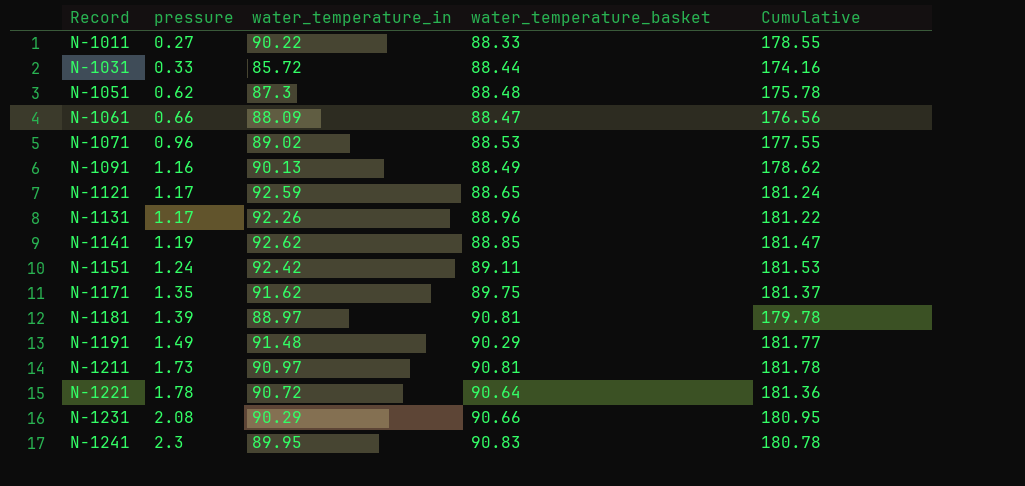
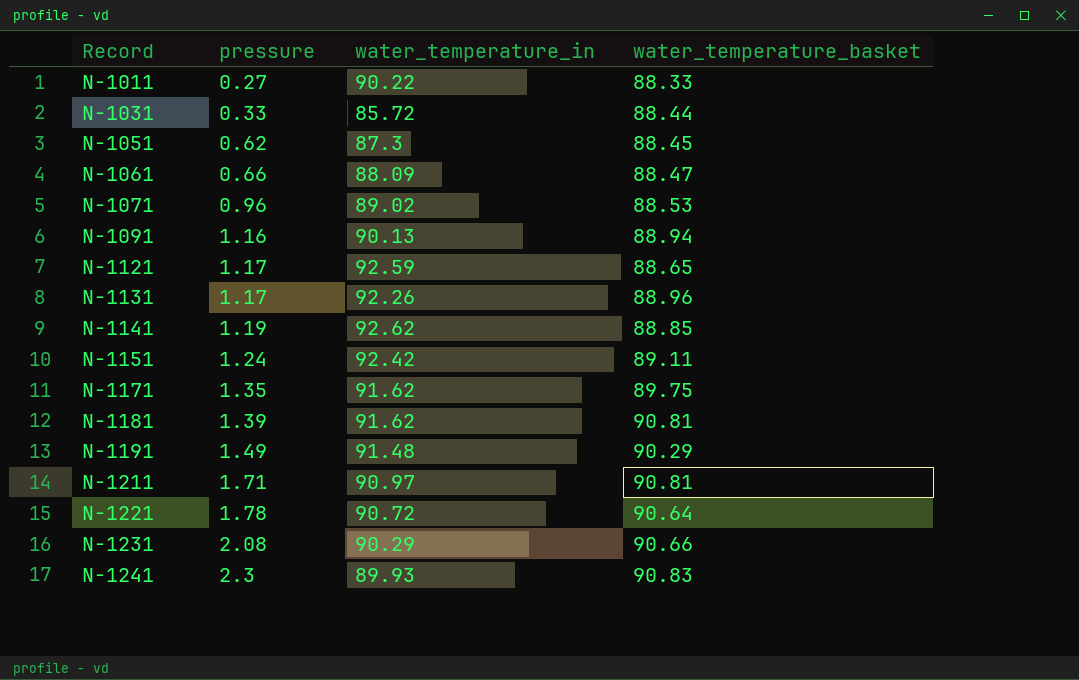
column Cumulative | formula: [water_temperature_in] + [water_temperature_basket] -> none
N-1051 | water_temperature_basket: 88.48 -> 88.45
N-1091 | water_temperature_basket: 88.49 -> 88.94
N-1181 | water_temperature_in: 88.97 -> 91.62
N-1211 | pressure: 1.73 -> 1.71
N-1241 | water_temperature_in: 89.95 -> 89.93

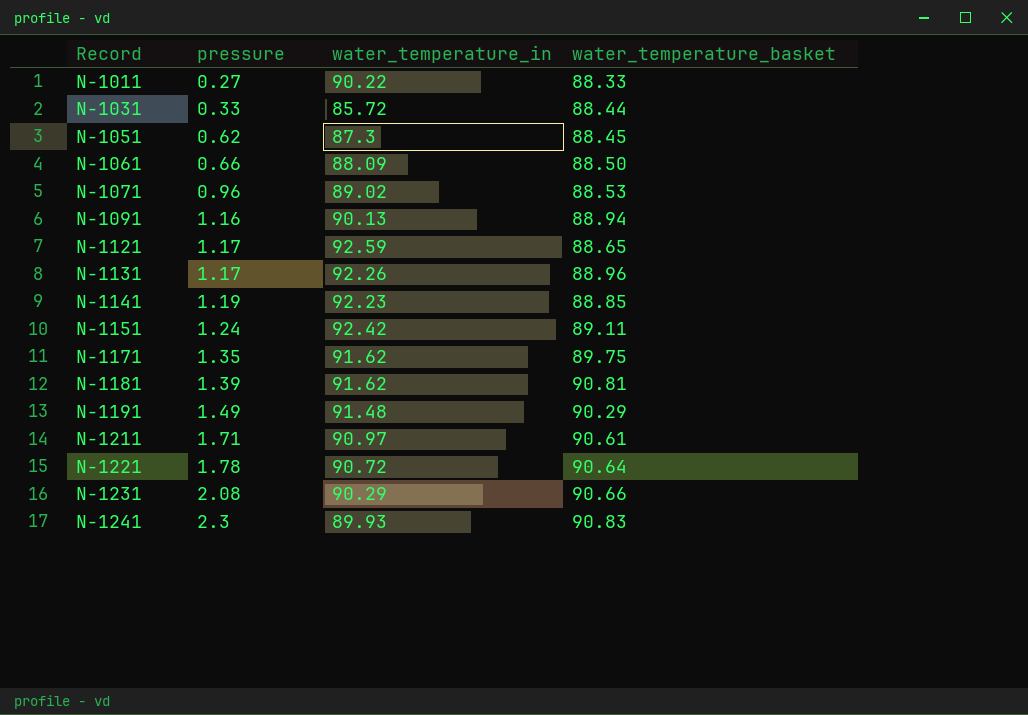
N-1061 | water_temperature_basket: 88.47 -> 88.50
N-1141 | water_temperature_in: 92.62 -> 92.23
N-1211 | water_temperature_basket: 90.81 -> 90.61

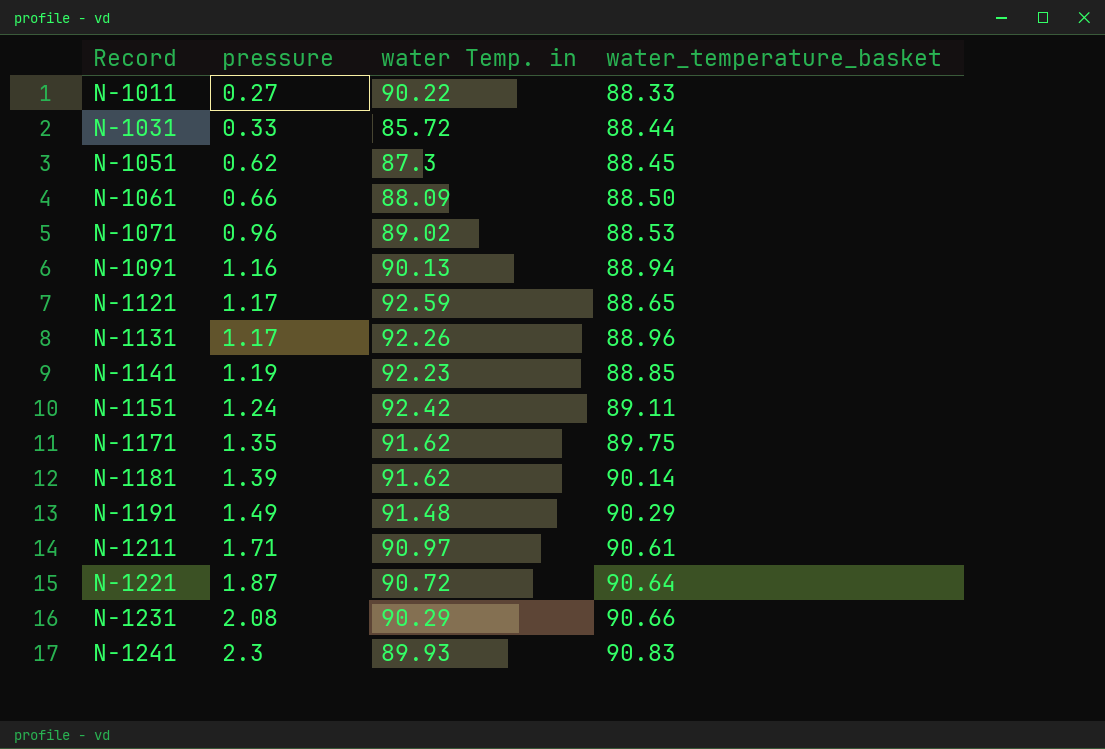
column name: water_temperature_in -> water Temp. in
N-1181 | water_temperature_basket: 90.81 -> 90.14
N-1221 | pressure: 1.78 -> 1.87

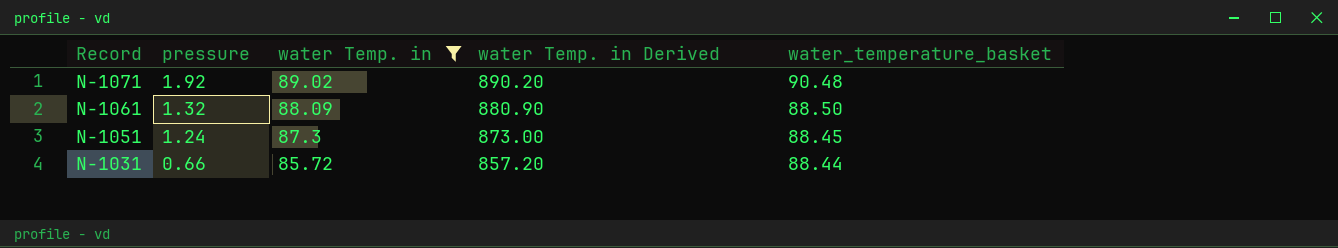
filter: none -> water Temp. in <= 89.02
row order: Record ascending -> Record descending
column water Temp. in Derived | formula: none -> [water Temp. in] * 10
N-1071 | pressure: 0.96 -> 1.92
N-1071 | water_temperature_basket: 88.53 -> 90.48
N-1061 | pressure: 0.66 -> 1.32
N-1051 | pressure: 0.62 -> 1.24
N-1031 | pressure: 0.33 -> 0.66

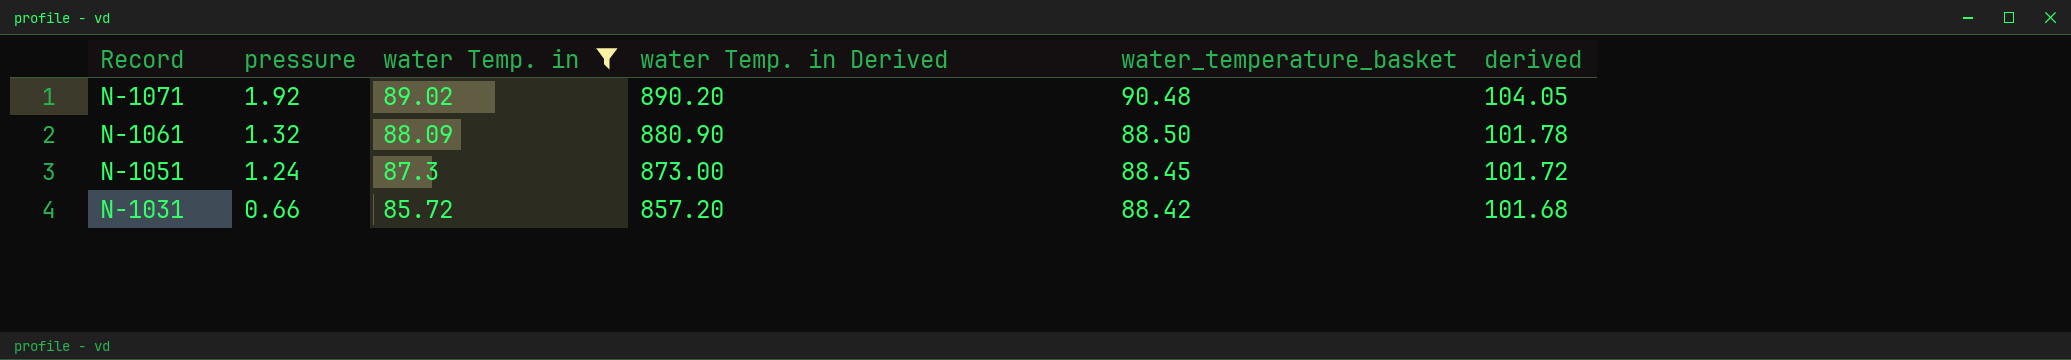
column derived | formula: none -> [water_temperature_basket] * 1.15
N-1031 | water_temperature_basket: 88.44 -> 88.42

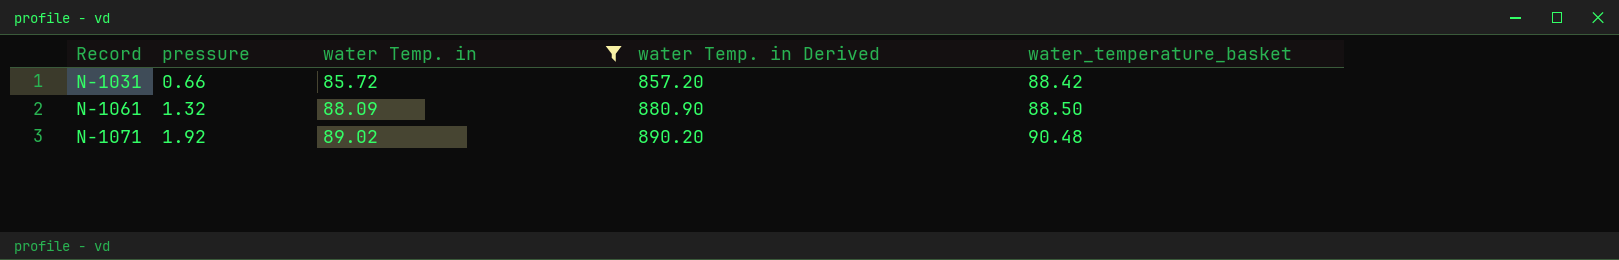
row order: Record descending -> Record ascending
column derived | formula: [water_temperature_basket] * 1.15 -> none
row N-1051: 1.24 | 87.3 | 873.00 | 88.45 | 101.72 -> none

